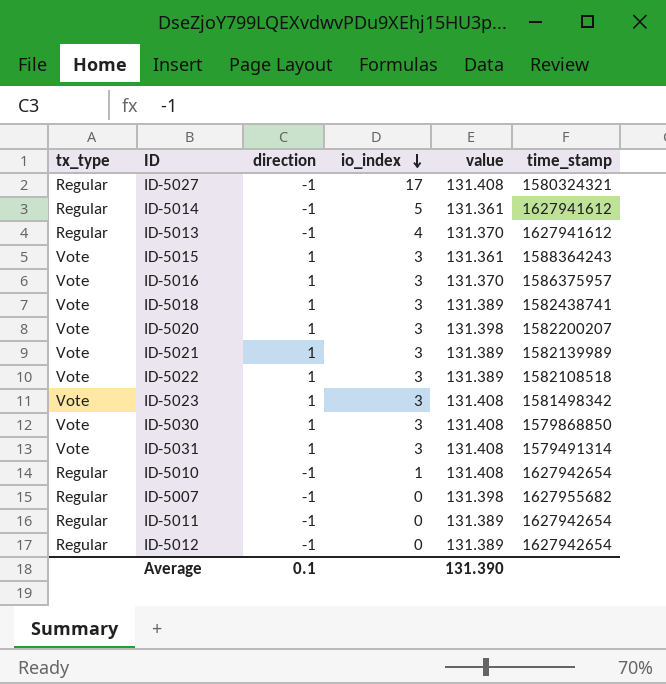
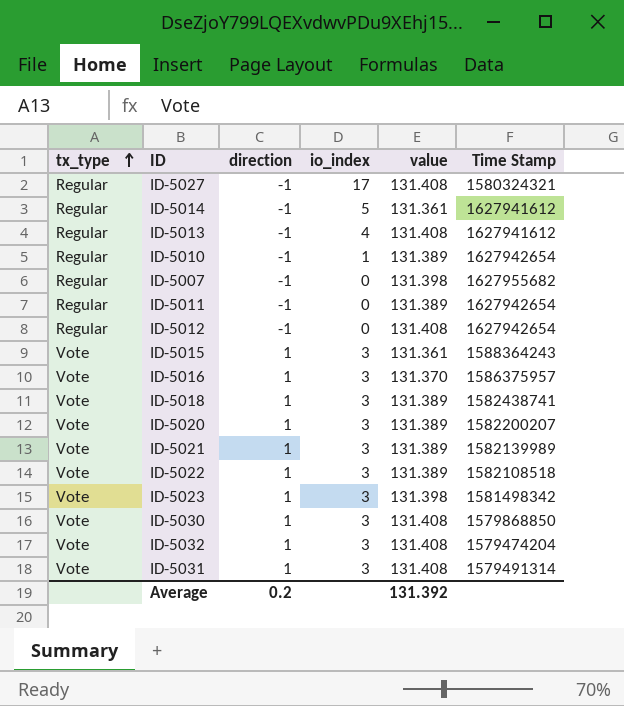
row order: io_index descending -> tx_type ascending
column name: time_stamp -> Time Stamp
ID-5013 | value: 131.370 -> 131.408
ID-5010 | value: 131.408 -> 131.389
ID-5012 | value: 131.389 -> 131.408
ID-5020 | value: 131.398 -> 131.389
ID-5023 | value: 131.408 -> 131.398
row ID-5032: none -> Vote | 1 | 3 | 131.408 | 1579474204
Average | direction: 0.1 -> 0.2
Average | value: 131.390 -> 131.392

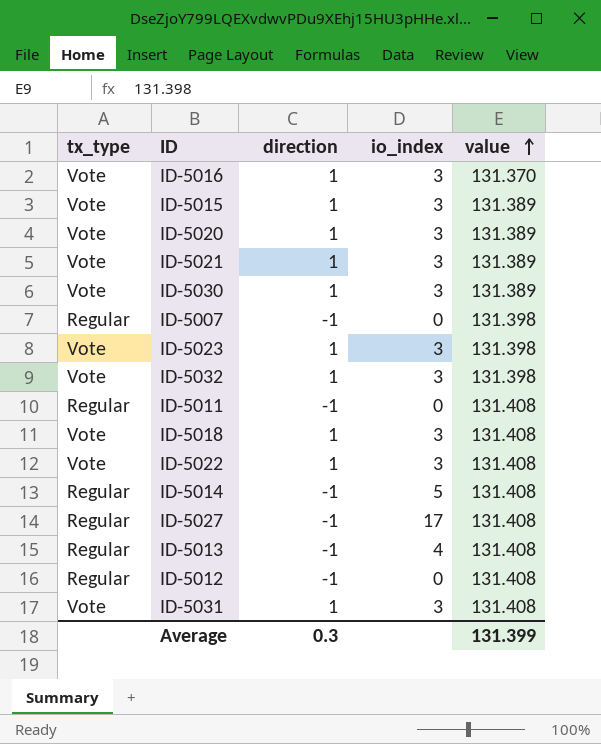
row order: tx_type ascending -> value ascending
column Time Stamp | position: 6 -> none
row ID-5010: Regular | -1 | 1 | 131.389 | 1627942654 -> none
ID-5015 | value: 131.361 -> 131.389
ID-5030 | value: 131.408 -> 131.389
ID-5032 | value: 131.408 -> 131.398
ID-5011 | value: 131.389 -> 131.408
ID-5018 | value: 131.389 -> 131.408
ID-5022 | value: 131.389 -> 131.408
ID-5014 | value: 131.361 -> 131.408
Average | direction: 0.2 -> 0.3
Average | value: 131.392 -> 131.399

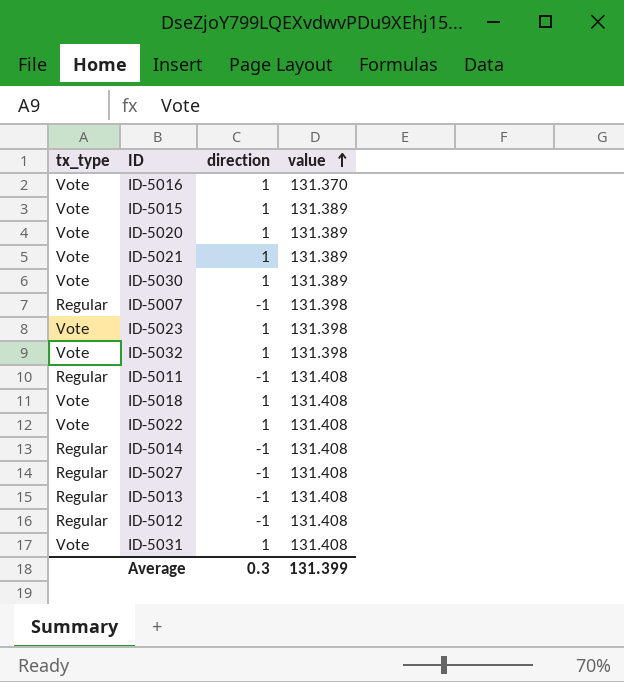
column io_index | position: 4 -> none

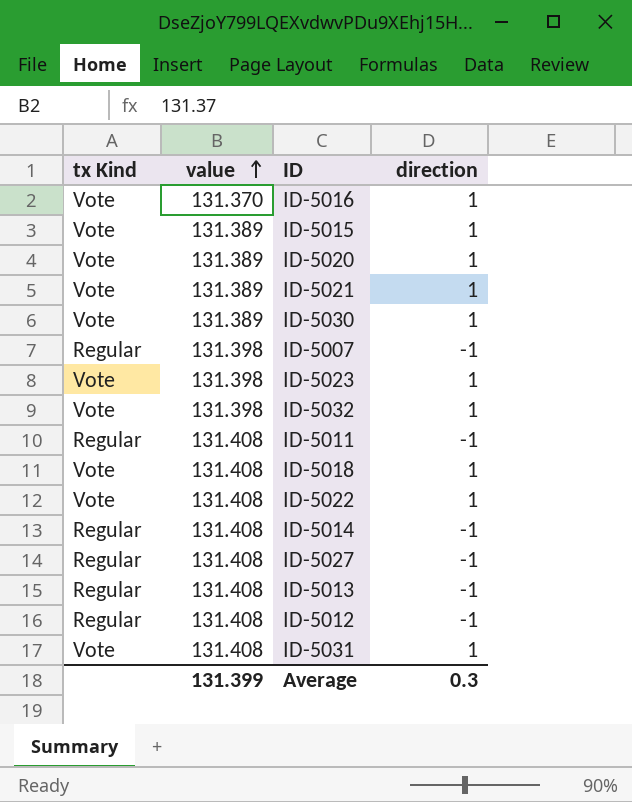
column name: tx_type -> tx Kind
column value | position: 4 -> 2

